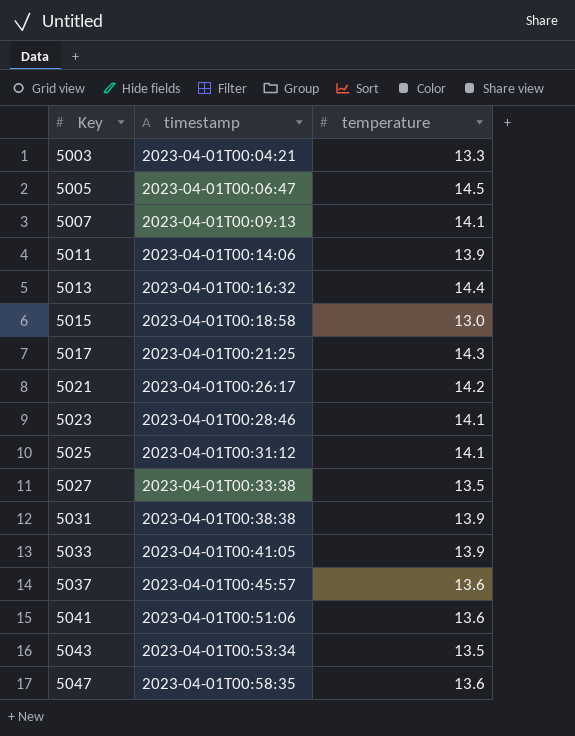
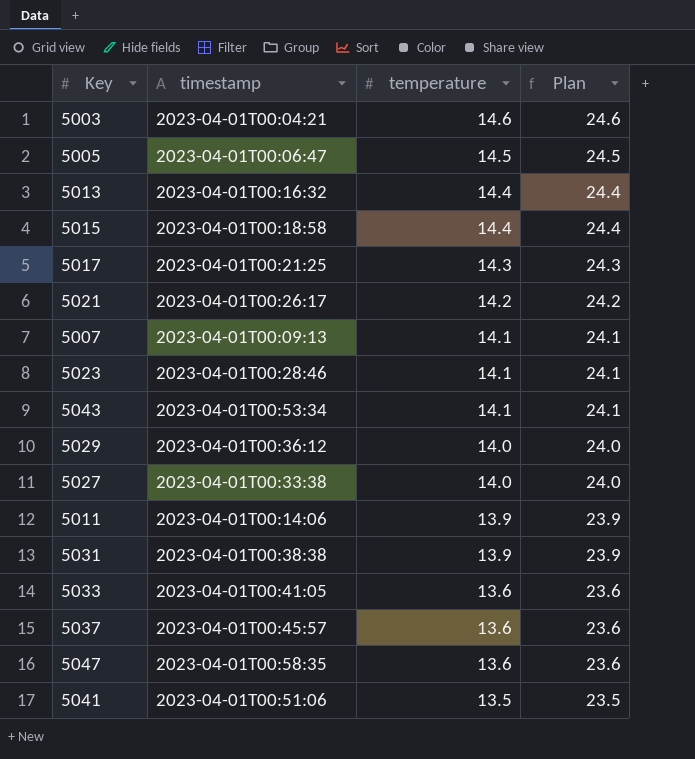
row order: Key ascending -> temperature descending
column Plan | formula: none -> [temperature] + 10
row 5025: 2023-04-01T00:31:12 | 14.1 -> none
5003 | temperature: 13.3 -> 14.6
5015 | temperature: 13.0 -> 14.4
5043 | temperature: 13.5 -> 14.1
row 5029: none -> 2023-04-01T00:36:12 | 14.0 | 24.0
5027 | temperature: 13.5 -> 14.0
5033 | temperature: 13.9 -> 13.6
5041 | temperature: 13.6 -> 13.5

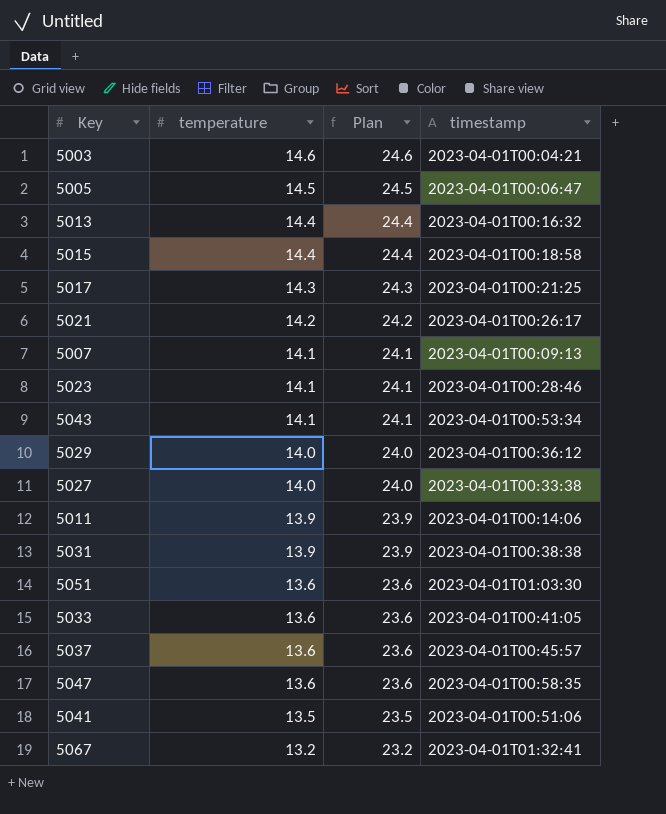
column timestamp | position: 2 -> 4
row 5051: none -> 13.6 | 23.6 | 2023-04-01T01:03:30
row 5067: none -> 13.2 | 23.2 | 2023-04-01T01:32:41

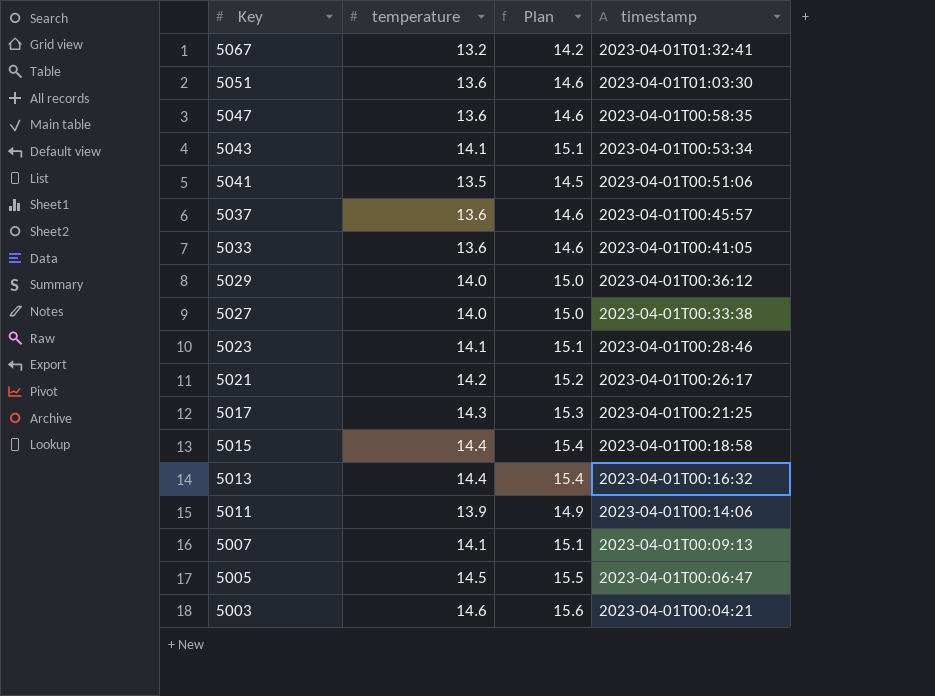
row order: temperature descending -> Key descending
column Plan | formula: [temperature] + 10 -> [temperature] + 1
row 5031: 13.9 | 23.9 | 2023-04-01T00:38:38 -> none

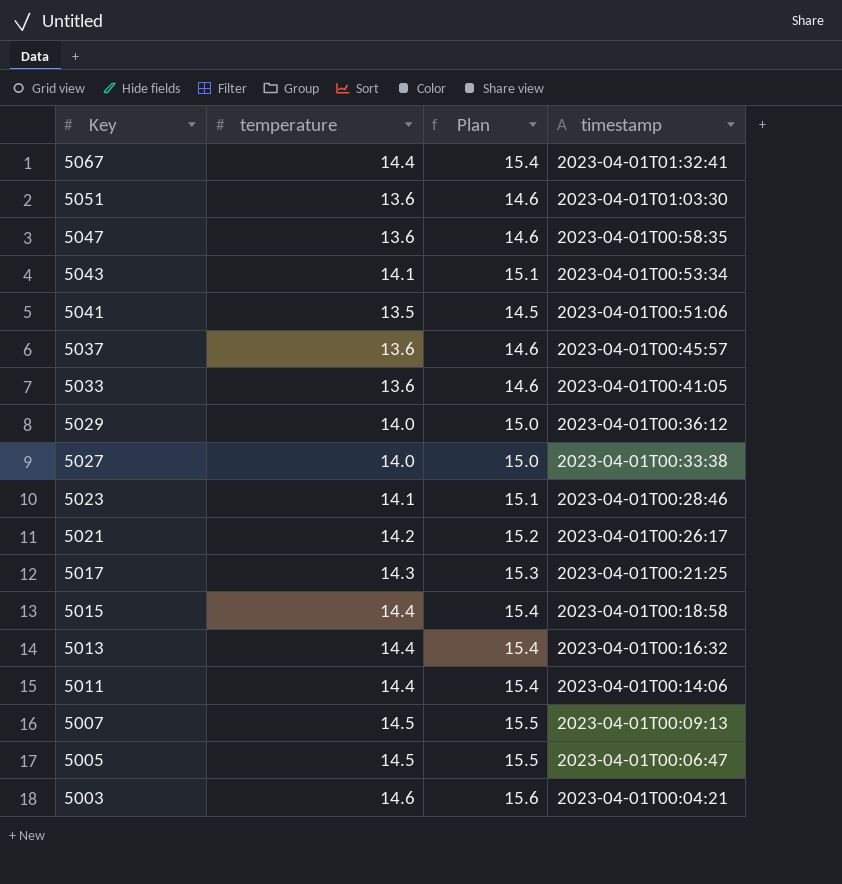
5067 | temperature: 13.2 -> 14.4
5067 | Plan: 14.2 -> 15.4
5011 | temperature: 13.9 -> 14.4
5011 | Plan: 14.9 -> 15.4
5007 | temperature: 14.1 -> 14.5
5007 | Plan: 15.1 -> 15.5

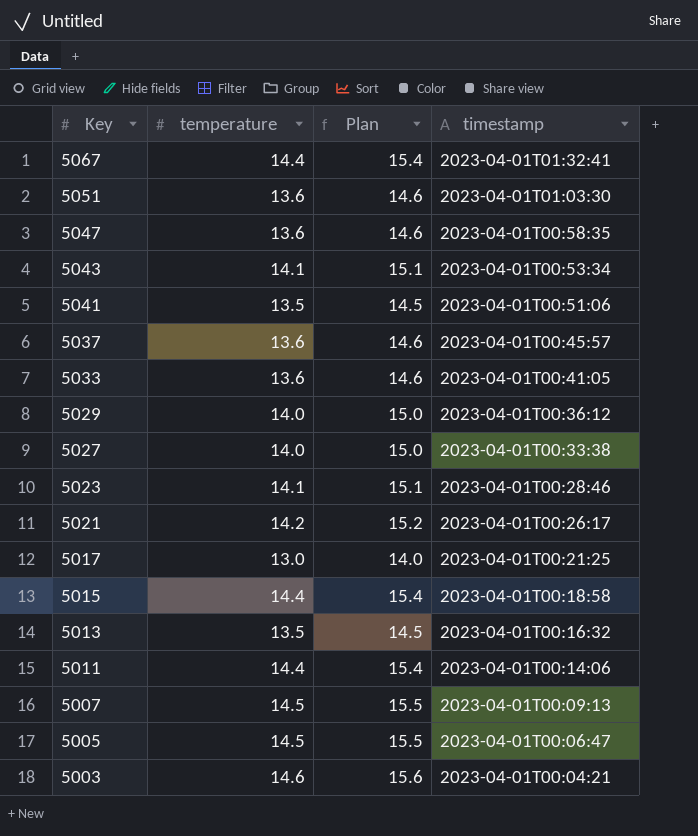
5017 | temperature: 14.3 -> 13.0
5017 | Plan: 15.3 -> 14.0
5013 | temperature: 14.4 -> 13.5
5013 | Plan: 15.4 -> 14.5

